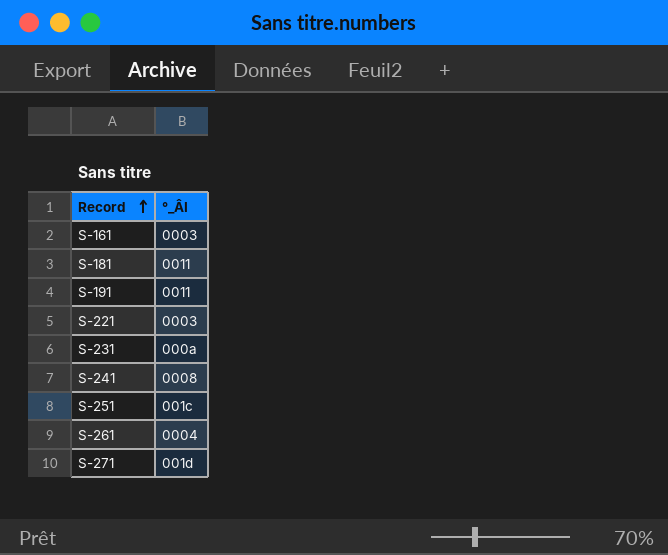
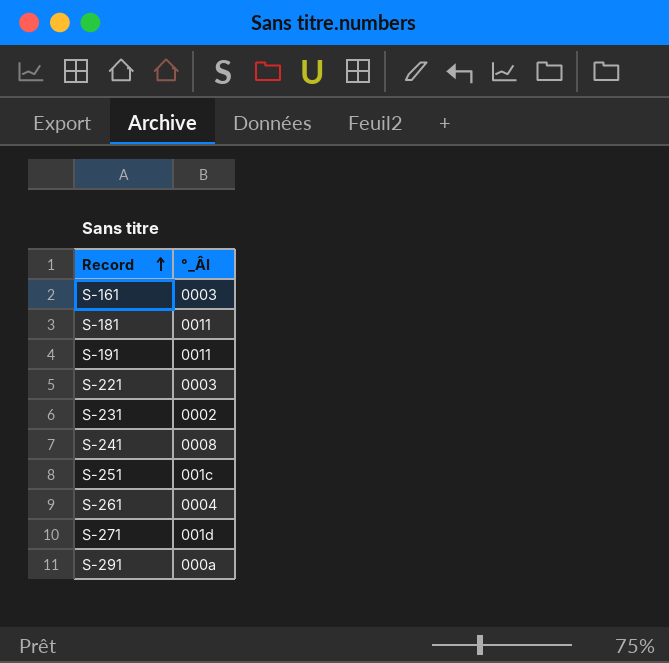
S-231 | °_ÂI: 000a -> 0002
row S-291: none -> 000a

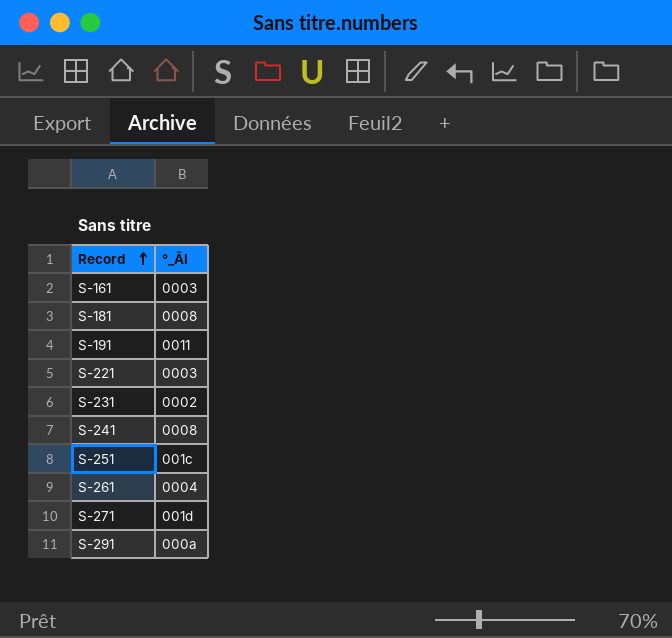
S-181 | °_ÂI: 0011 -> 0008

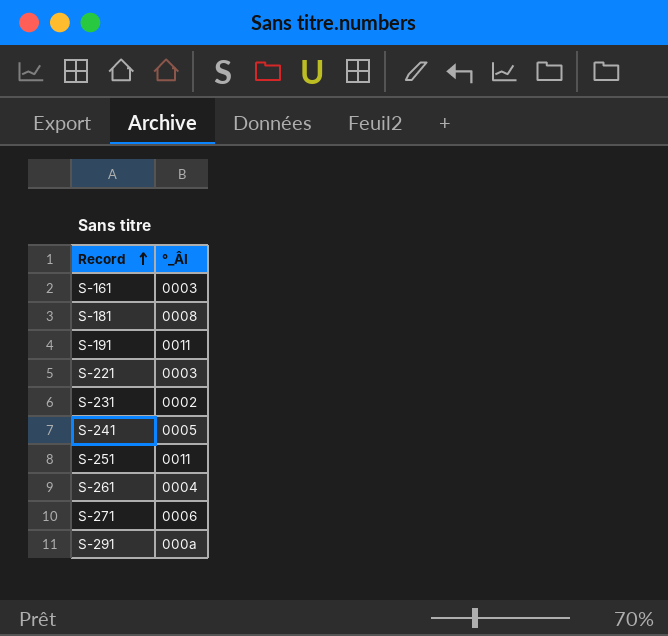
S-241 | °_ÂI: 0008 -> 0005
S-251 | °_ÂI: 001c -> 0011
S-271 | °_ÂI: 001d -> 0006

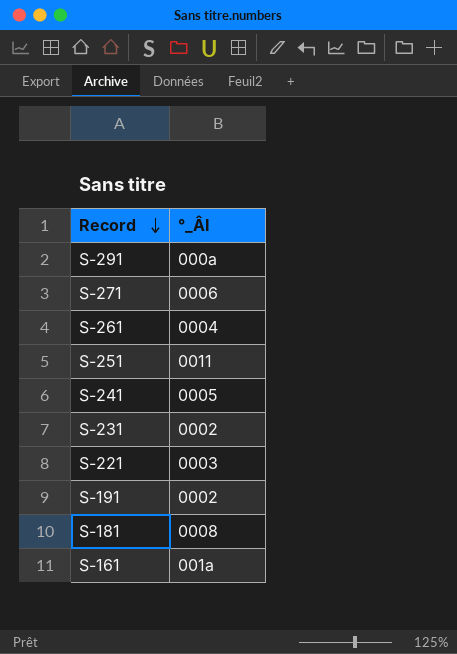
row order: Record ascending -> Record descending
S-191 | °_ÂI: 0011 -> 0002
S-161 | °_ÂI: 0003 -> 001a

